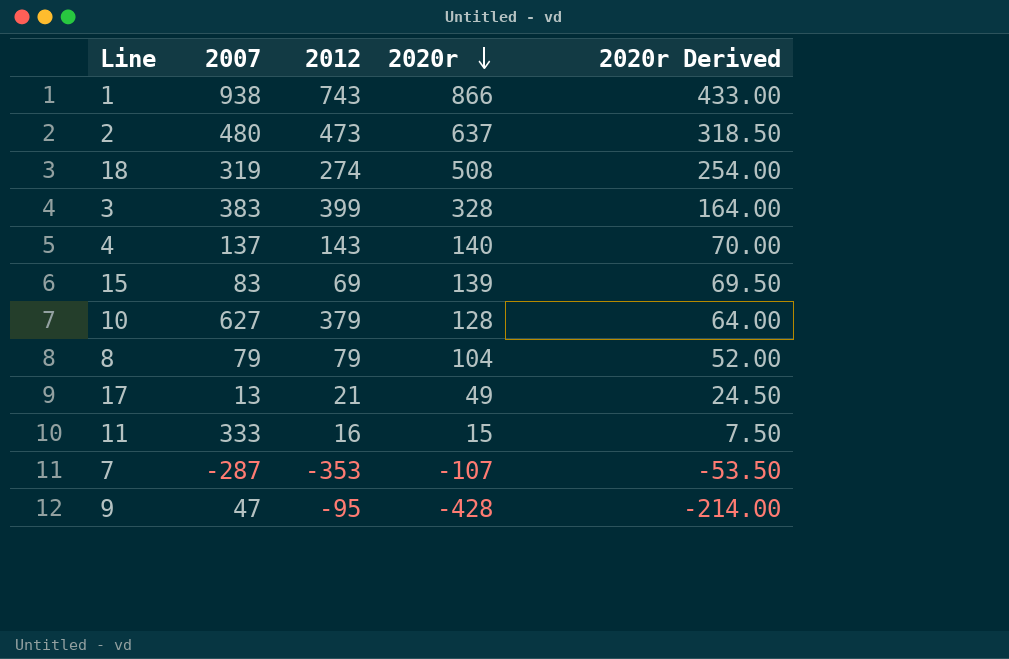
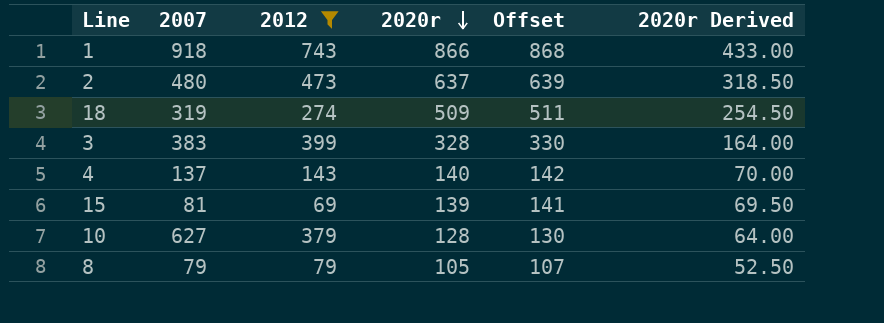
filter: none -> 2012 >= 69
column Offset | formula: none -> [2020r] + 2
1 | 2007: 938 -> 918
18 | 2020r: 508 -> 509
18 | 2020r Derived: 254.00 -> 254.50
15 | 2007: 83 -> 81
8 | 2020r: 104 -> 105
8 | 2020r Derived: 52.00 -> 52.50

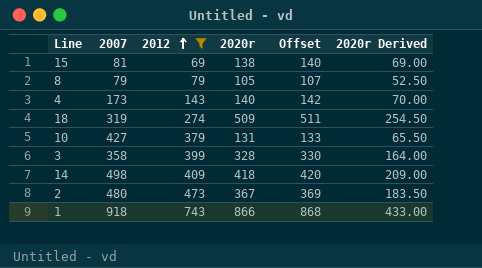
row order: 2020r descending -> 2012 ascending
15 | 2020r: 139 -> 138
15 | Offset: 141 -> 140
15 | 2020r Derived: 69.50 -> 69.00
4 | 2007: 137 -> 173
10 | 2007: 627 -> 427
10 | 2020r: 128 -> 131
10 | Offset: 130 -> 133
10 | 2020r Derived: 64.00 -> 65.50
3 | 2007: 383 -> 358
row 14: none -> 498 | 409 | 418 | 420 | 209.00
2 | 2020r: 637 -> 367
2 | Offset: 639 -> 369
2 | 2020r Derived: 318.50 -> 183.50

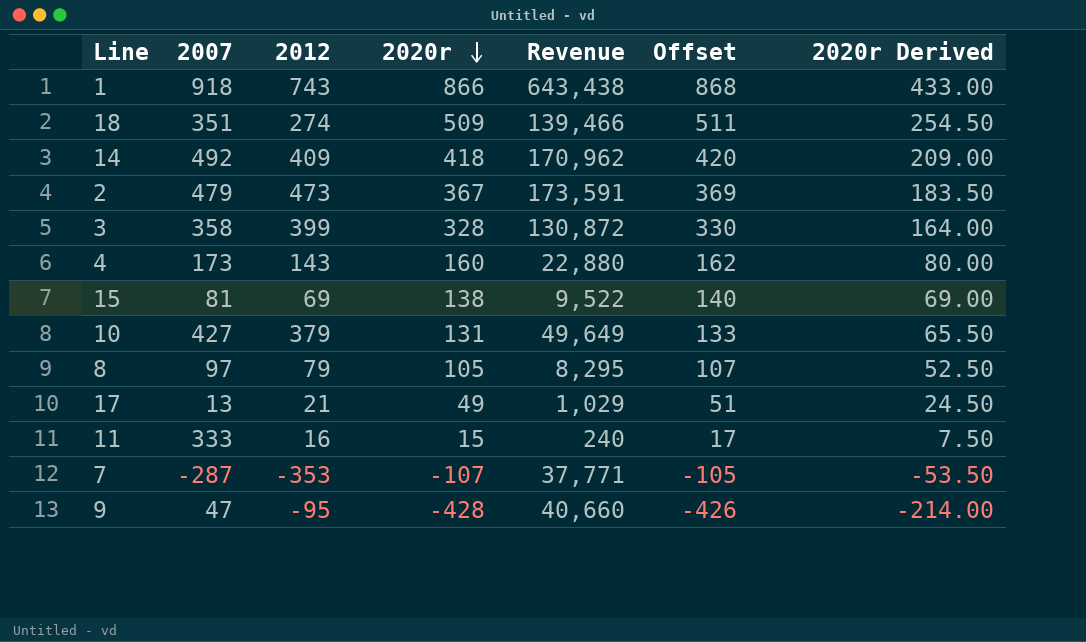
filter: 2012 >= 69 -> none
row order: 2012 ascending -> 2020r descending
column Revenue | formula: none -> [2012] * [2020r]
18 | 2007: 319 -> 351
14 | 2007: 498 -> 492
2 | 2007: 480 -> 479
4 | 2020r: 140 -> 160
4 | Offset: 142 -> 162
4 | 2020r Derived: 70.00 -> 80.00
8 | 2007: 79 -> 97

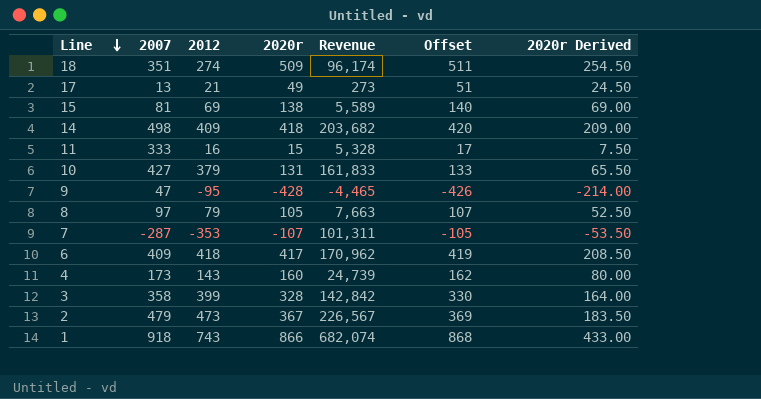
row order: 2020r descending -> Line descending
column Revenue | formula: [2012] * [2020r] -> [2007] * [2012]
14 | 2007: 492 -> 498
row 6: none -> 409 | 418 | 417 | 170,962 | 419 | 208.50

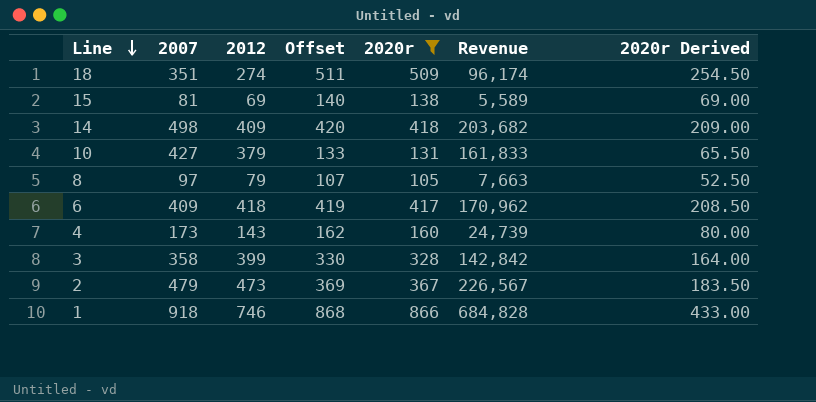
filter: none -> 2020r >= 105
column Offset | position: 6 -> 4
1 | 2012: 743 -> 746
1 | Revenue: 682,074 -> 684,828

